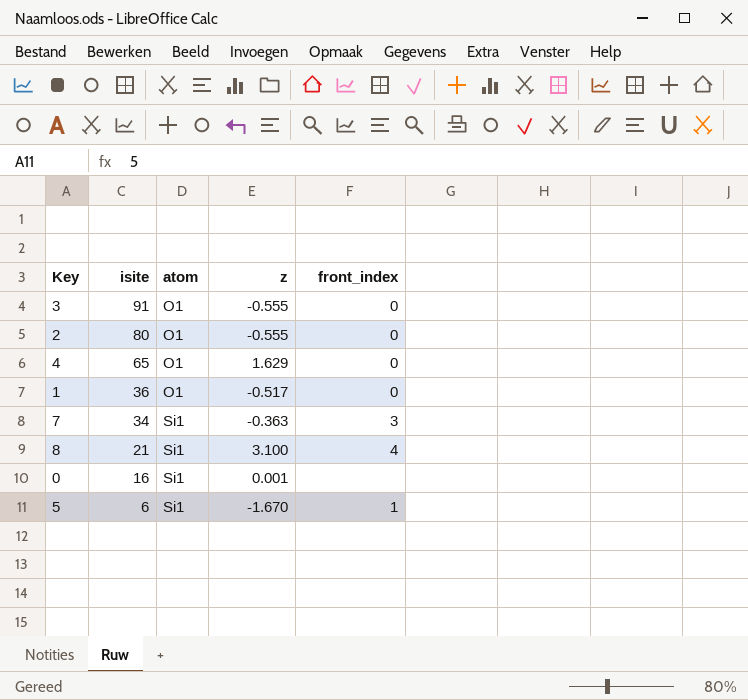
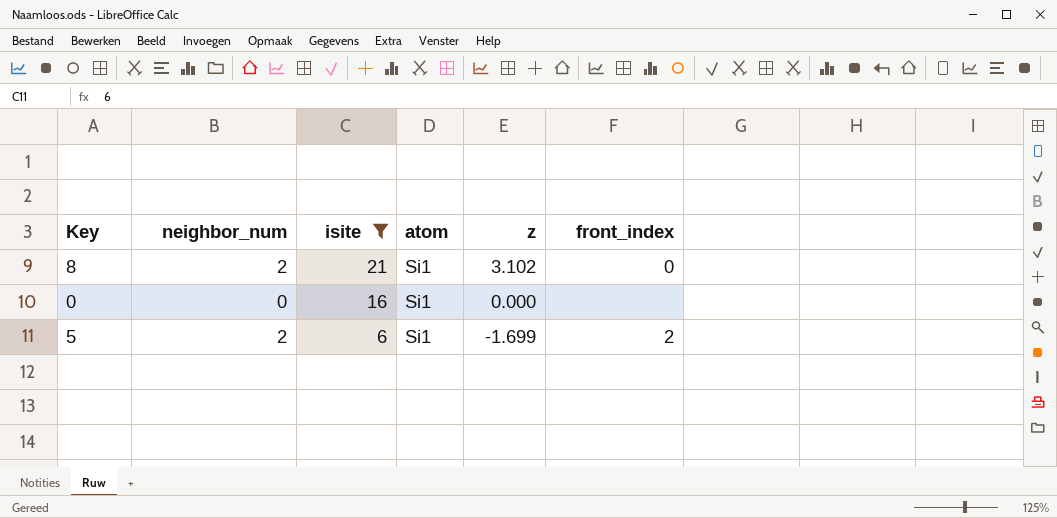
filter: none -> isite <= 21
column neighbor_num | position: none -> 2
8 | z: 3.100 -> 3.102
8 | front_index: 4 -> 0
0 | z: 0.001 -> 0.000
5 | z: -1.670 -> -1.699
5 | front_index: 1 -> 2

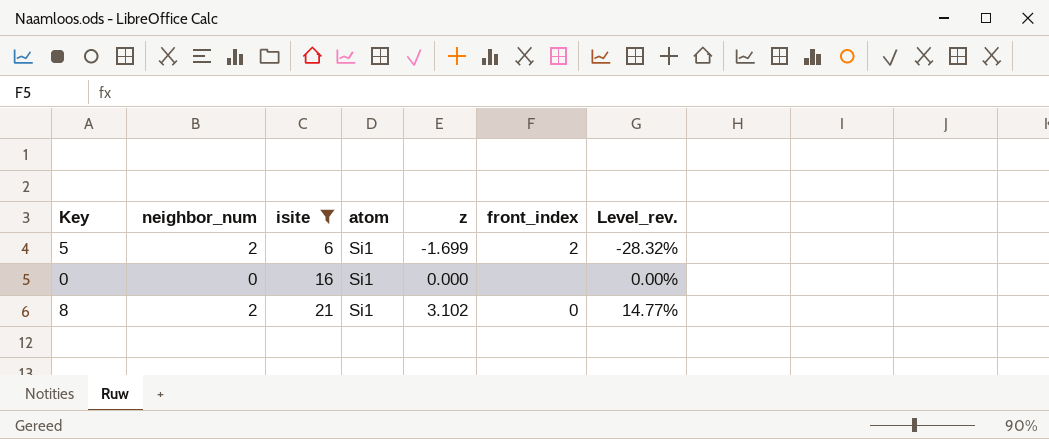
row order: isite descending -> isite ascending
column Level_rev. | formula: none -> [z] / [isite]

